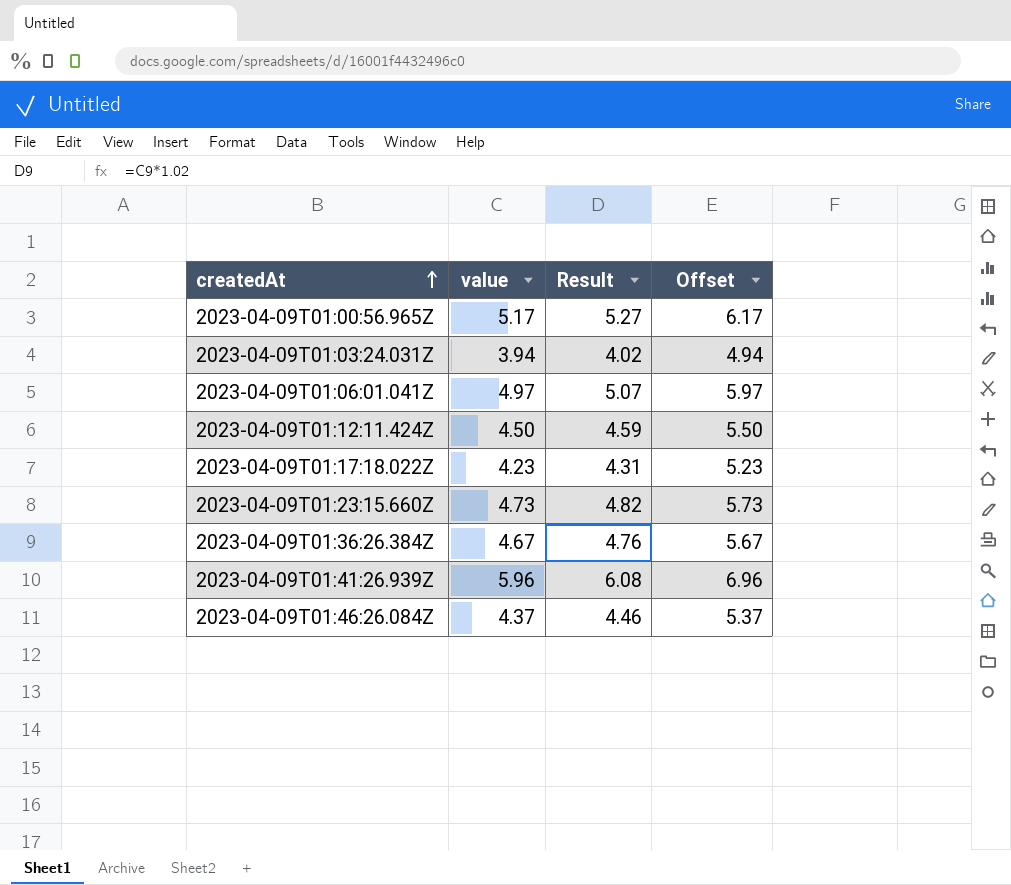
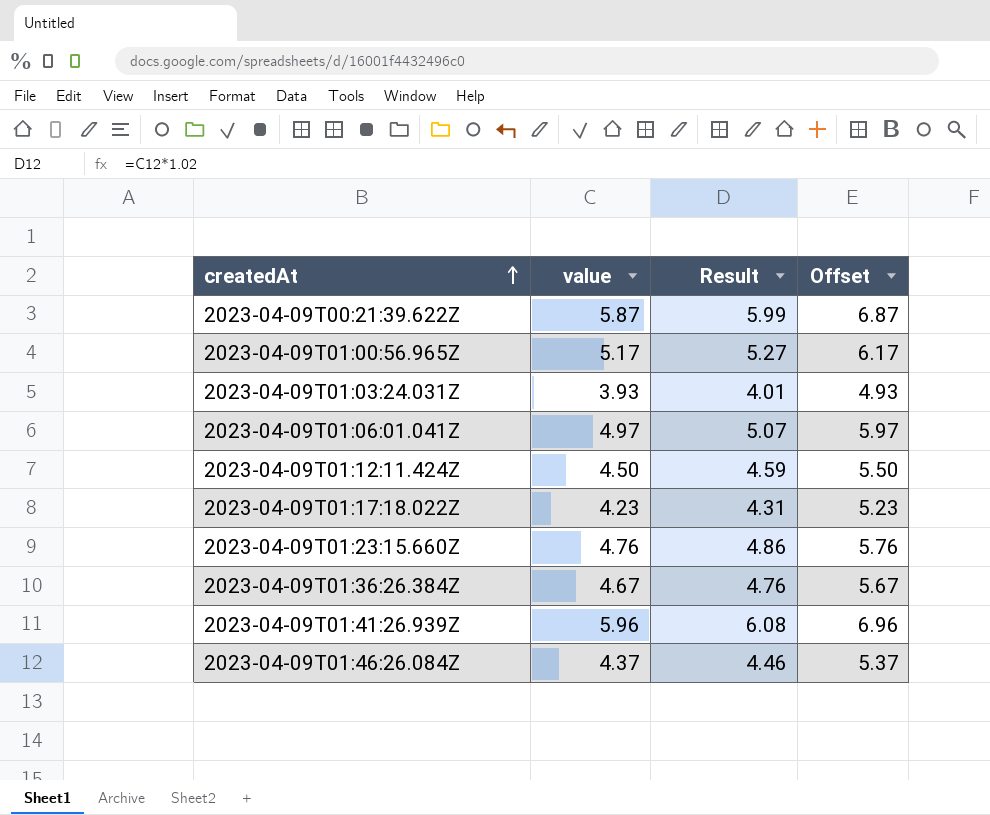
row 2023-04-09T00:21:39.622Z: none -> 5.87 | 5.99 | 6.87
2023-04-09T01:03:24.031Z | value: 3.94 -> 3.93
2023-04-09T01:03:24.031Z | Result: 4.02 -> 4.01
2023-04-09T01:03:24.031Z | Offset: 4.94 -> 4.93
2023-04-09T01:23:15.660Z | value: 4.73 -> 4.76
2023-04-09T01:23:15.660Z | Result: 4.82 -> 4.86
2023-04-09T01:23:15.660Z | Offset: 5.73 -> 5.76

